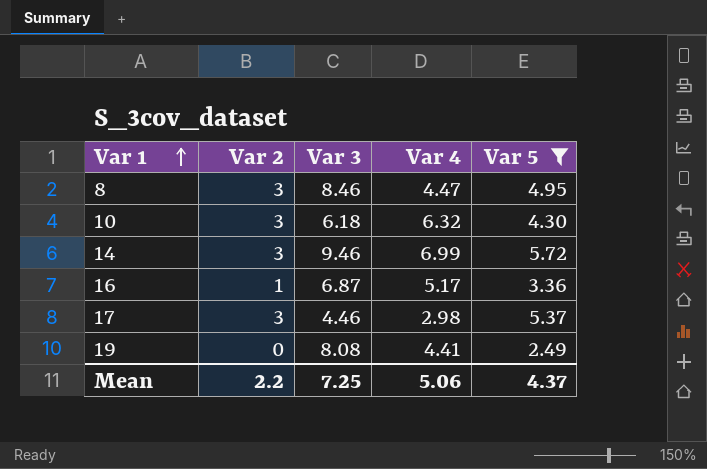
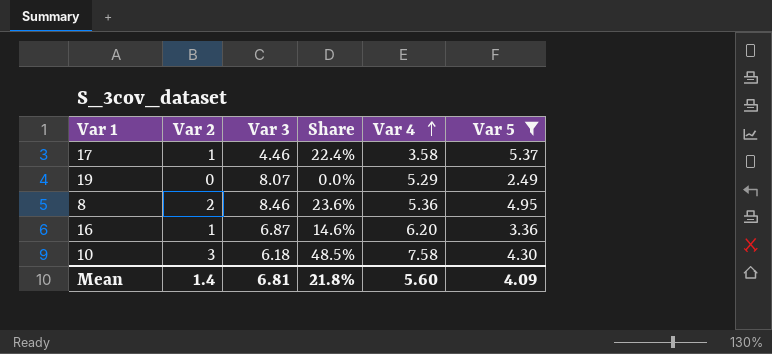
row order: Var 1 ascending -> Var 4 ascending
column Share | formula: none -> [Var 2] / [Var 3]
row 14: 3 | 9.46 | 6.99 | 5.72 -> none
17 | Var 2: 3 -> 1
17 | Var 4: 2.98 -> 3.58
19 | Var 3: 8.08 -> 8.07
19 | Var 4: 4.41 -> 5.29
8 | Var 2: 3 -> 2
8 | Var 4: 4.47 -> 5.36
16 | Var 4: 5.17 -> 6.20
10 | Var 4: 6.32 -> 7.58
Mean | Var 2: 2.2 -> 1.4
Mean | Var 3: 7.25 -> 6.81
Mean | Var 4: 5.06 -> 5.60
Mean | Var 5: 4.37 -> 4.09

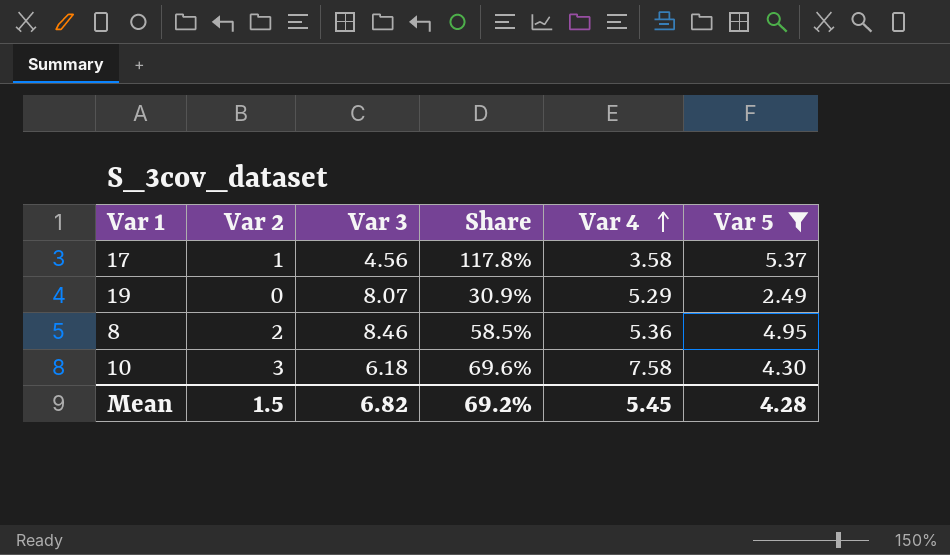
column Share | formula: [Var 2] / [Var 3] -> [Var 5] / [Var 3]
row 16: 1 | 6.87 | 14.6% | 6.20 | 3.36 -> none
17 | Var 3: 4.46 -> 4.56
Mean | Var 2: 1.4 -> 1.5
Mean | Var 3: 6.81 -> 6.82
Mean | Share: 21.8% -> 69.2%
Mean | Var 4: 5.60 -> 5.45
Mean | Var 5: 4.09 -> 4.28

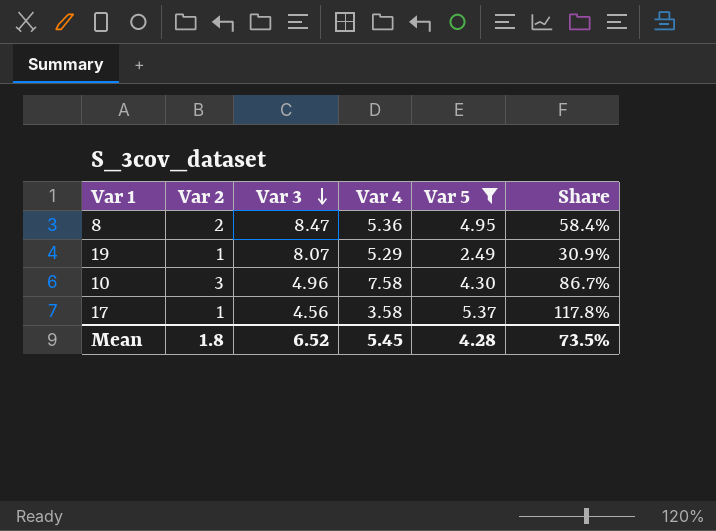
row order: Var 4 ascending -> Var 3 descending
column Share | position: 4 -> 6
8 | Var 3: 8.46 -> 8.47
8 | Share: 58.5% -> 58.4%
19 | Var 2: 0 -> 1
10 | Var 3: 6.18 -> 4.96
10 | Share: 69.6% -> 86.7%
Mean | Var 2: 1.5 -> 1.8
Mean | Var 3: 6.82 -> 6.52
Mean | Share: 69.2% -> 73.5%

